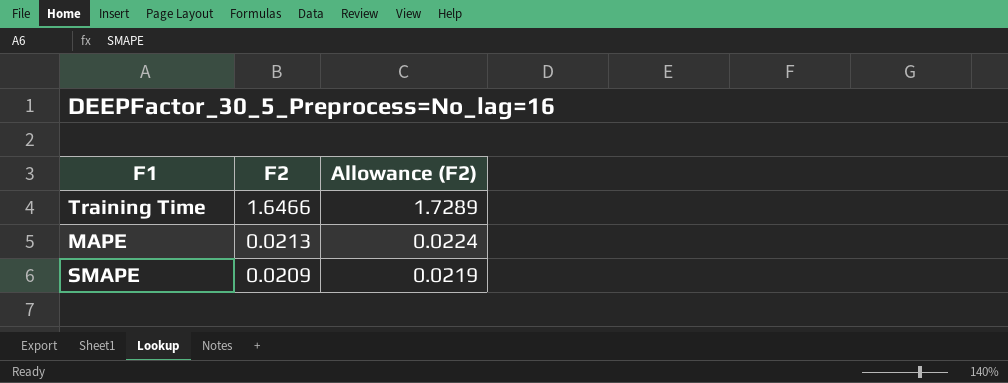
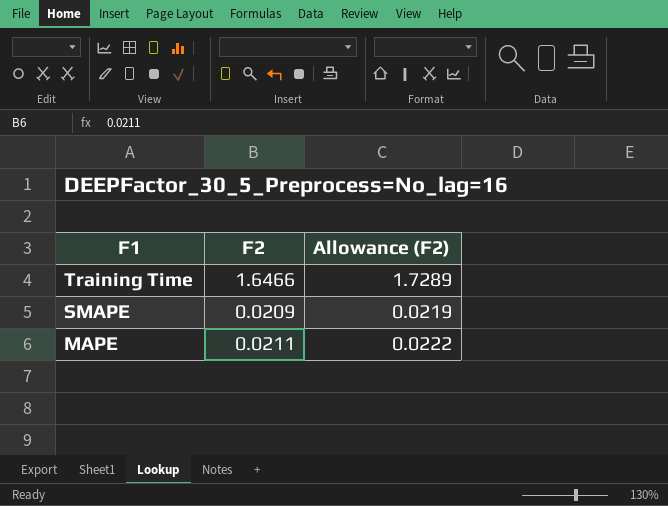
row order: F2 descending -> F1 descending
MAPE | F2: 0.0213 -> 0.0211
MAPE | Allowance (F2): 0.0224 -> 0.0222

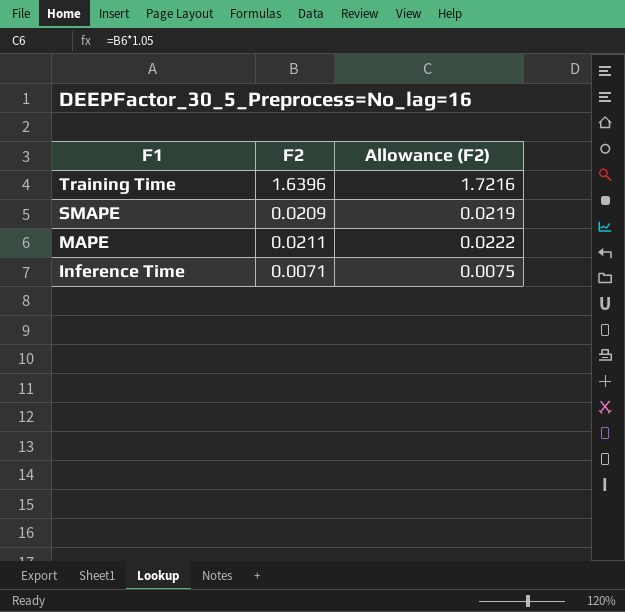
Training Time | F2: 1.6466 -> 1.6396
Training Time | Allowance (F2): 1.7289 -> 1.7216
row Inference Time: none -> 0.0071 | 0.0075

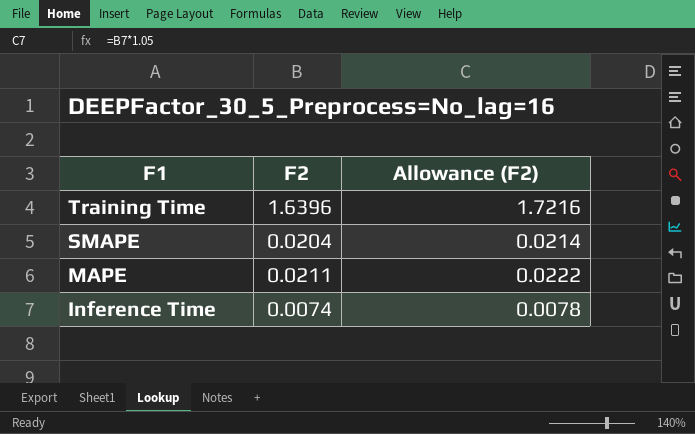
SMAPE | F2: 0.0209 -> 0.0204
SMAPE | Allowance (F2): 0.0219 -> 0.0214
Inference Time | F2: 0.0071 -> 0.0074
Inference Time | Allowance (F2): 0.0075 -> 0.0078

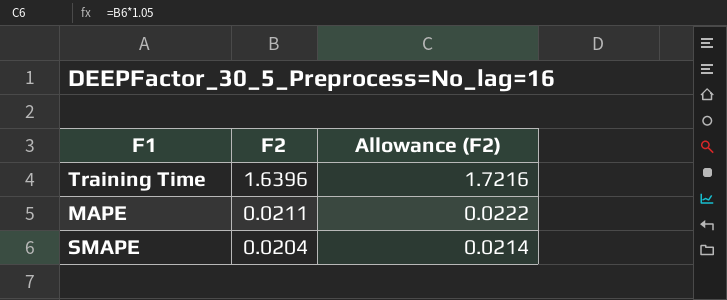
row order: F1 descending -> F2 descending
row Inference Time: 0.0074 | 0.0078 -> none

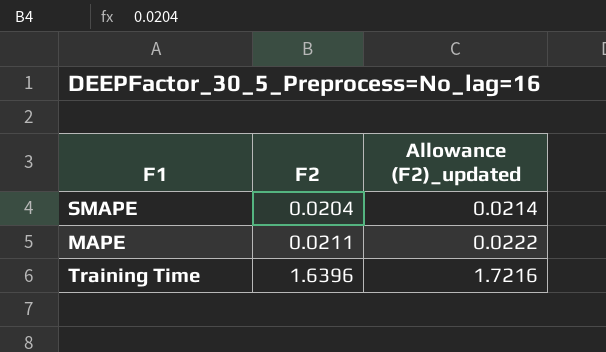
row order: F2 descending -> F2 ascending
column name: Allowance (F2) -> Allowance (F2)_updated

